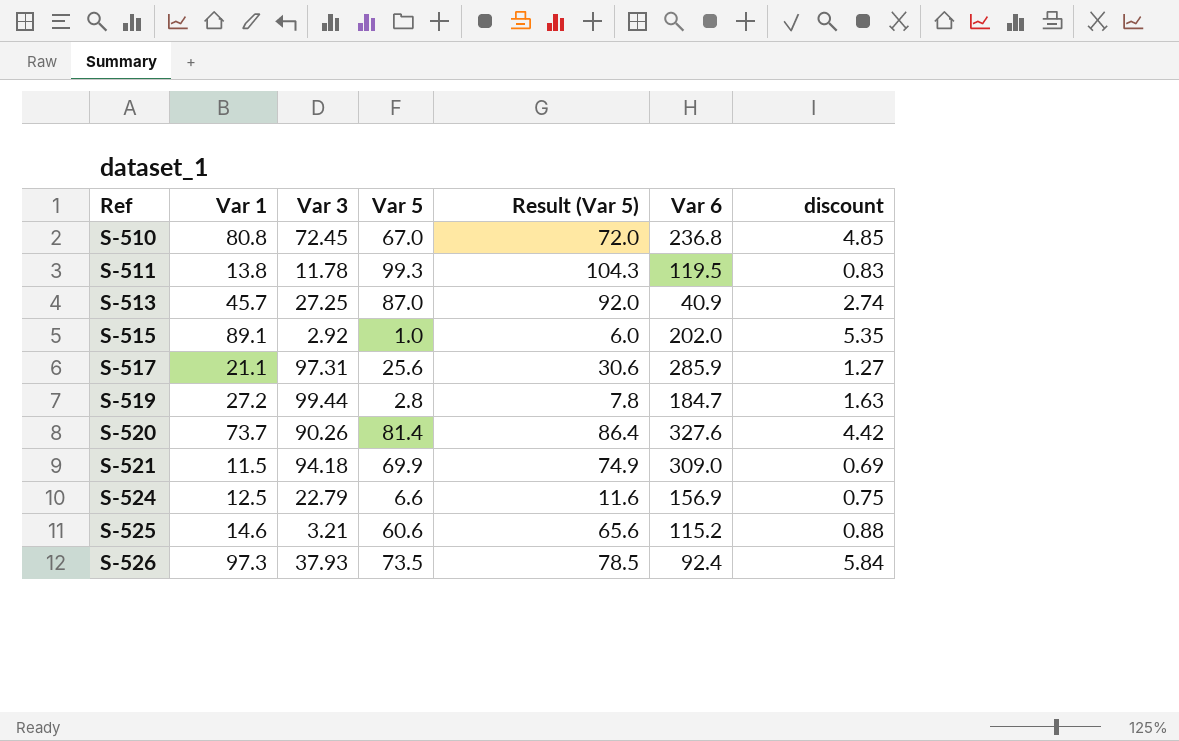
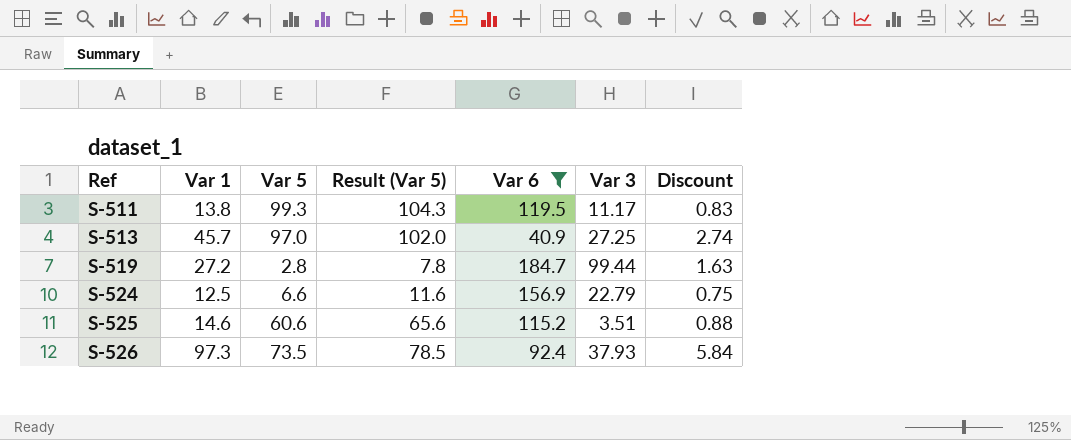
filter: none -> Var 6 <= 184.7
column Var 3 | position: 3 -> 6
column name: discount -> Discount
S-511 | Var 3: 11.78 -> 11.17
S-513 | Var 5: 87.0 -> 97.0
S-513 | Result (Var 5): 92.0 -> 102.0
S-525 | Var 3: 3.21 -> 3.51

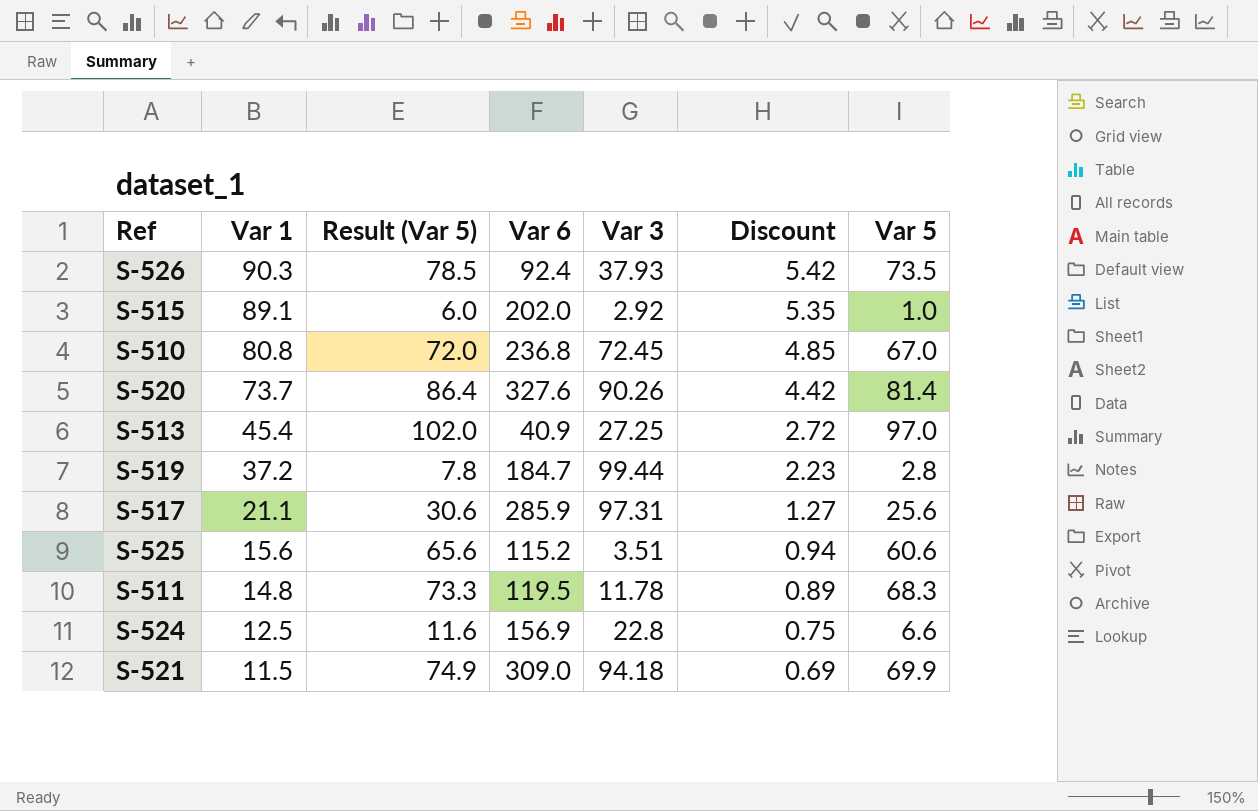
filter: Var 6 <= 184.7 -> none
row order: Ref ascending -> Var 1 descending
column Var 5 | position: 3 -> 7
S-526 | Var 1: 97.3 -> 90.3
S-526 | Discount: 5.84 -> 5.42
S-513 | Var 1: 45.7 -> 45.4
S-513 | Discount: 2.74 -> 2.72
S-519 | Var 1: 27.2 -> 37.2
S-519 | Discount: 1.63 -> 2.23
S-525 | Var 1: 14.6 -> 15.6
S-525 | Discount: 0.88 -> 0.94
S-511 | Var 1: 13.8 -> 14.8
S-511 | Result (Var 5): 104.3 -> 73.3
S-511 | Var 3: 11.17 -> 11.78
S-511 | Discount: 0.83 -> 0.89
S-511 | Var 5: 99.3 -> 68.3
S-524 | Var 3: 22.79 -> 22.8

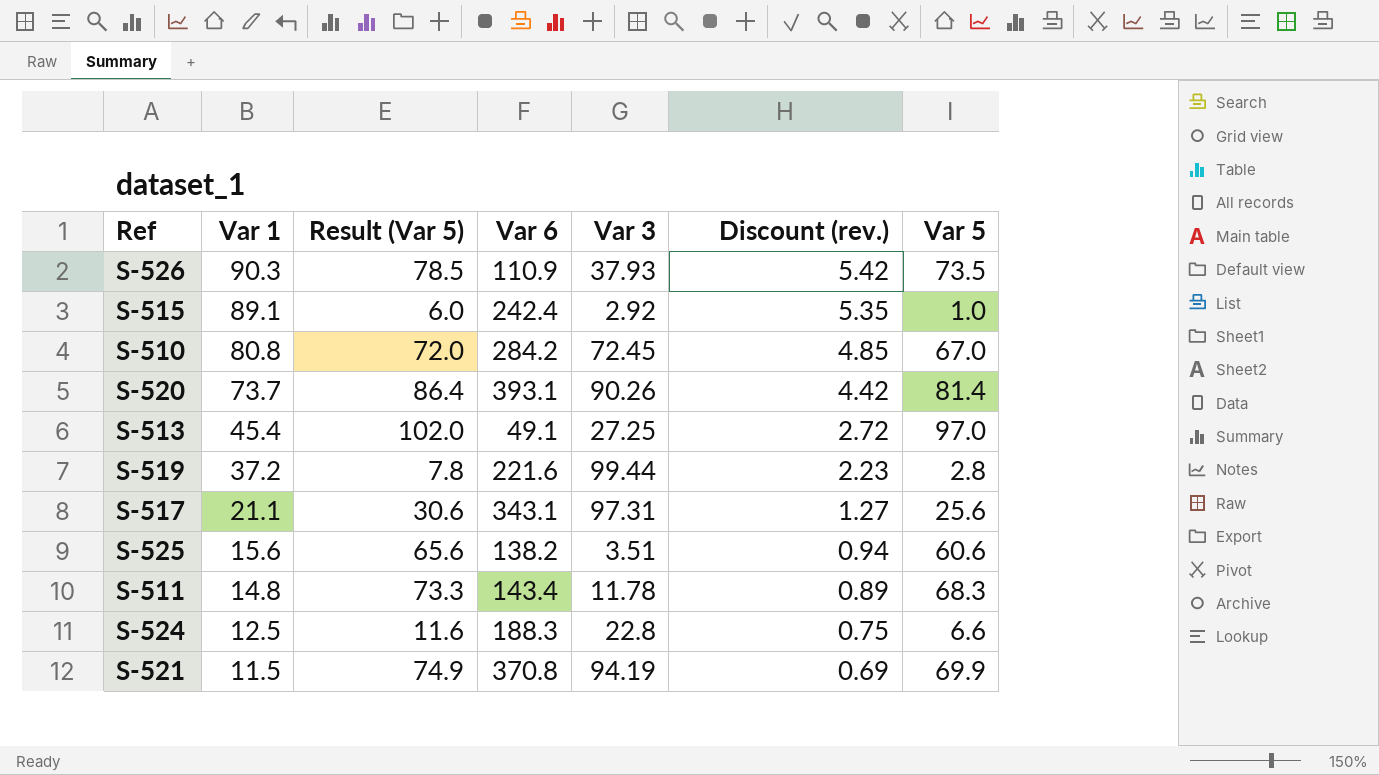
column name: Discount -> Discount (rev.)
S-526 | Var 6: 92.4 -> 110.9
S-515 | Var 6: 202.0 -> 242.4
S-510 | Var 6: 236.8 -> 284.2
S-520 | Var 6: 327.6 -> 393.1
S-513 | Var 6: 40.9 -> 49.1
S-519 | Var 6: 184.7 -> 221.6
S-517 | Var 6: 285.9 -> 343.1
S-525 | Var 6: 115.2 -> 138.2
S-511 | Var 6: 119.5 -> 143.4
S-524 | Var 6: 156.9 -> 188.3
S-521 | Var 6: 309.0 -> 370.8
S-521 | Var 3: 94.18 -> 94.19

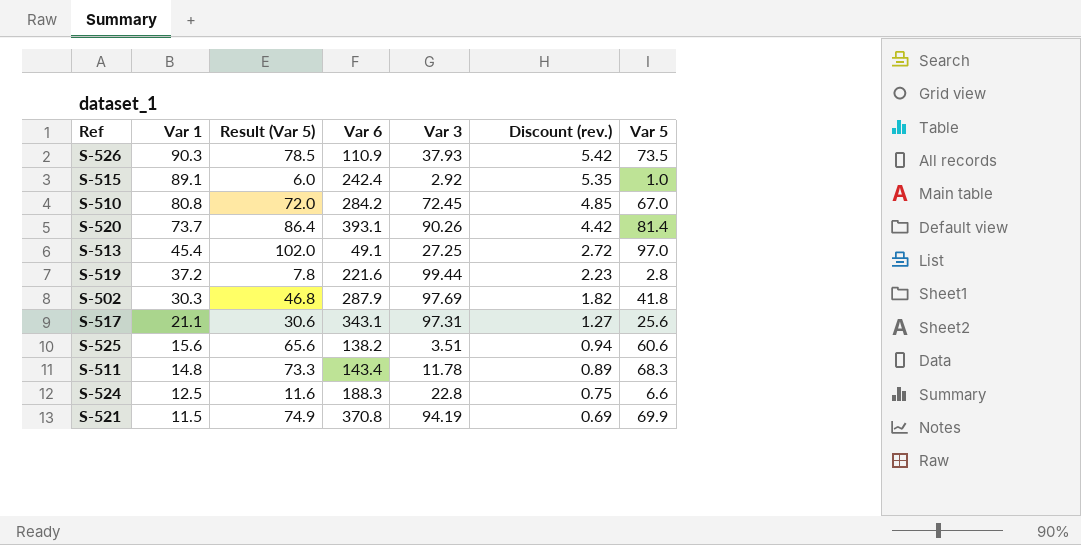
row S-502: none -> 30.3 | 46.8 | 287.9 | 97.69 | 1.82 | 41.8

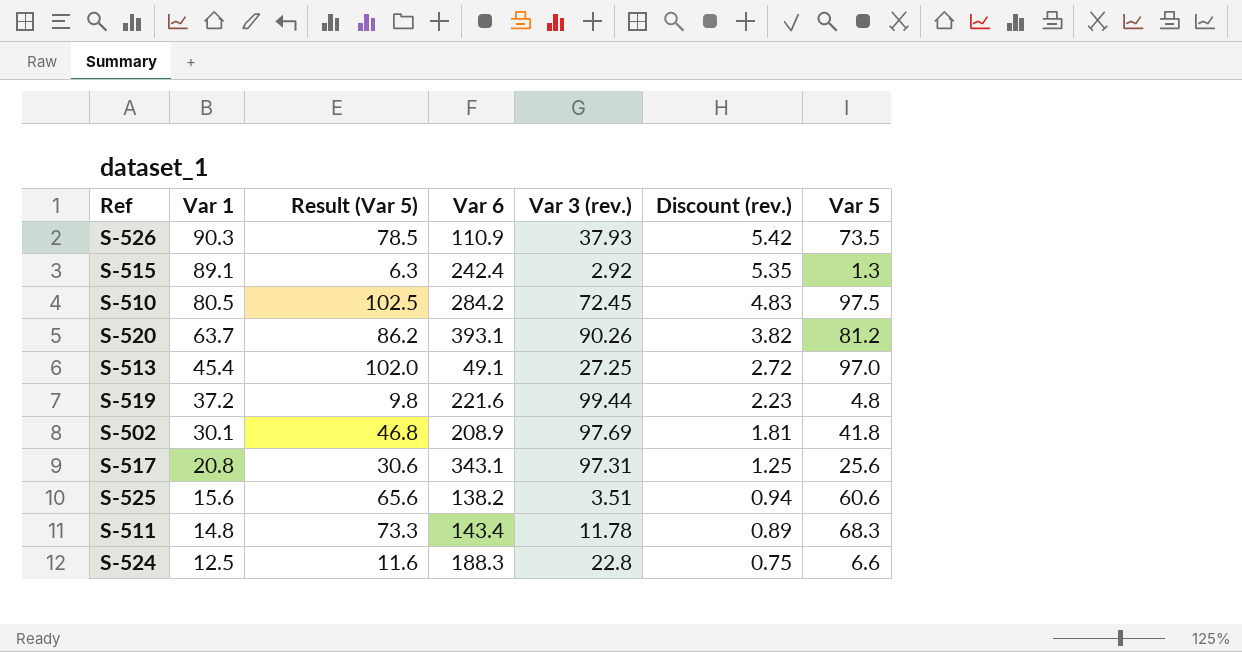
column name: Var 3 -> Var 3 (rev.)
row S-521: 11.5 | 74.9 | 370.8 | 94.19 | 0.69 | 69.9 -> none
S-515 | Result (Var 5): 6.0 -> 6.3
S-515 | Var 5: 1.0 -> 1.3
S-510 | Var 1: 80.8 -> 80.5
S-510 | Result (Var 5): 72.0 -> 102.5
S-510 | Discount (rev.): 4.85 -> 4.83
S-510 | Var 5: 67.0 -> 97.5
S-520 | Var 1: 73.7 -> 63.7
S-520 | Result (Var 5): 86.4 -> 86.2
S-520 | Discount (rev.): 4.42 -> 3.82
S-520 | Var 5: 81.4 -> 81.2
S-519 | Result (Var 5): 7.8 -> 9.8
S-519 | Var 5: 2.8 -> 4.8
S-502 | Var 1: 30.3 -> 30.1
S-502 | Var 6: 287.9 -> 208.9
S-502 | Discount (rev.): 1.82 -> 1.81
S-517 | Var 1: 21.1 -> 20.8
S-517 | Discount (rev.): 1.27 -> 1.25

